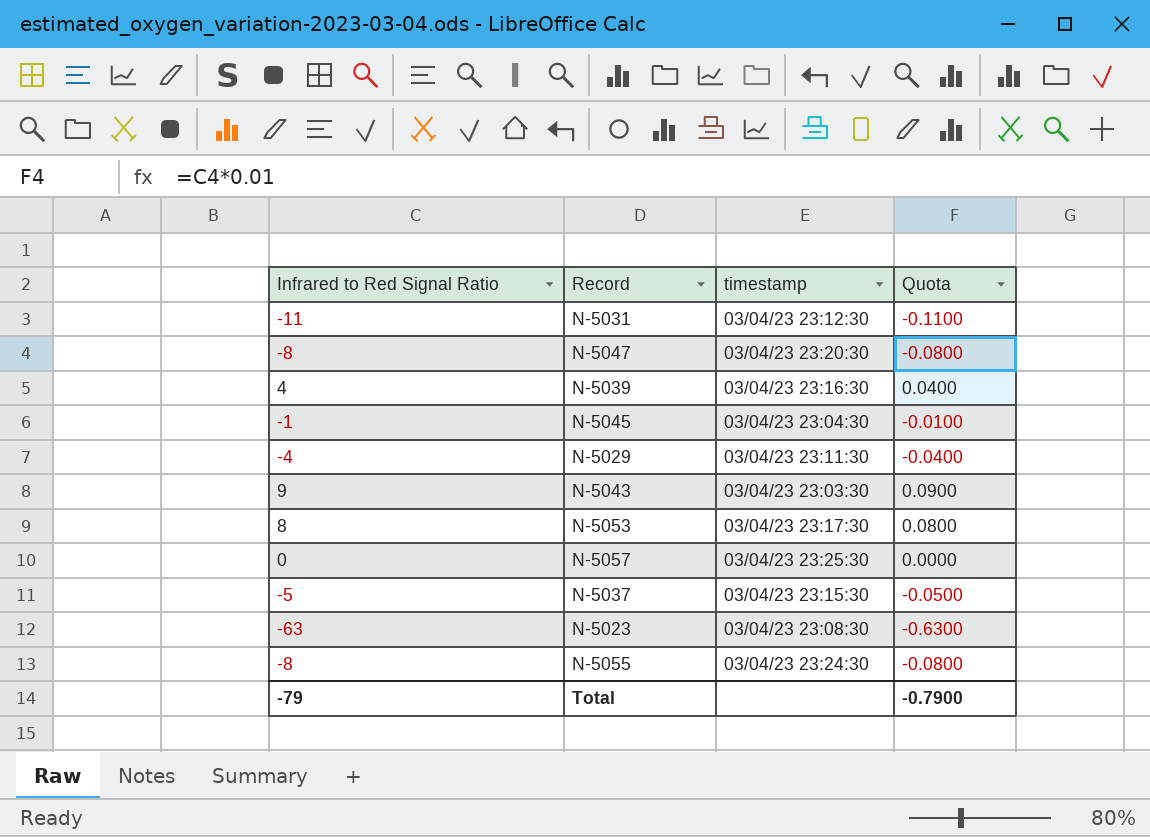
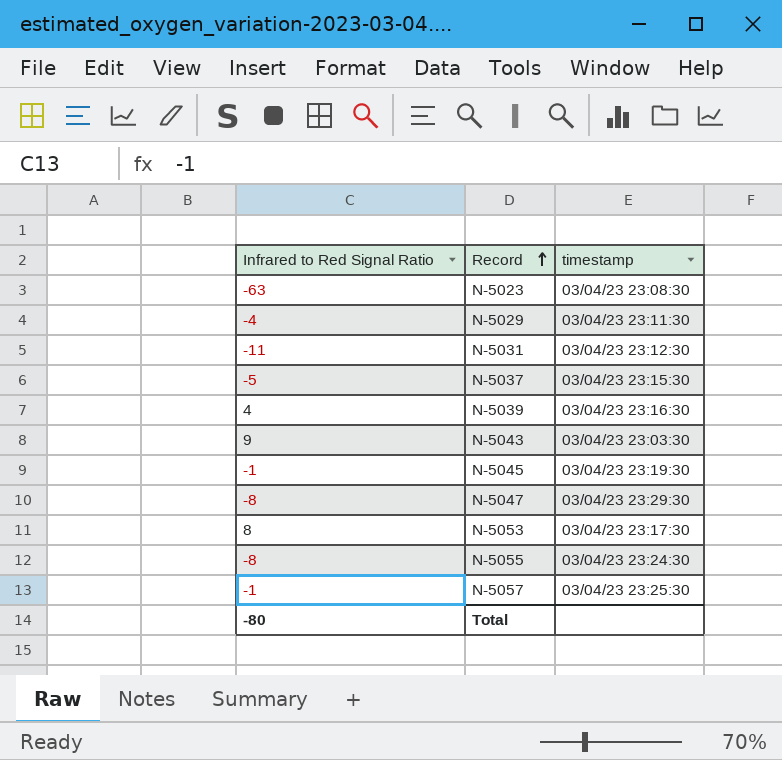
row order: none -> Record ascending
column Quota | formula: [Infrared to Red Signal Ratio] * 0.01 -> none
N-5045 | timestamp: 03/04/23 23:04:30 -> 03/04/23 23:19:30
N-5047 | timestamp: 03/04/23 23:20:30 -> 03/04/23 23:29:30
N-5057 | Infrared to Red Signal Ratio: 0 -> -1
Total | Infrared to Red Signal Ratio: -79 -> -80

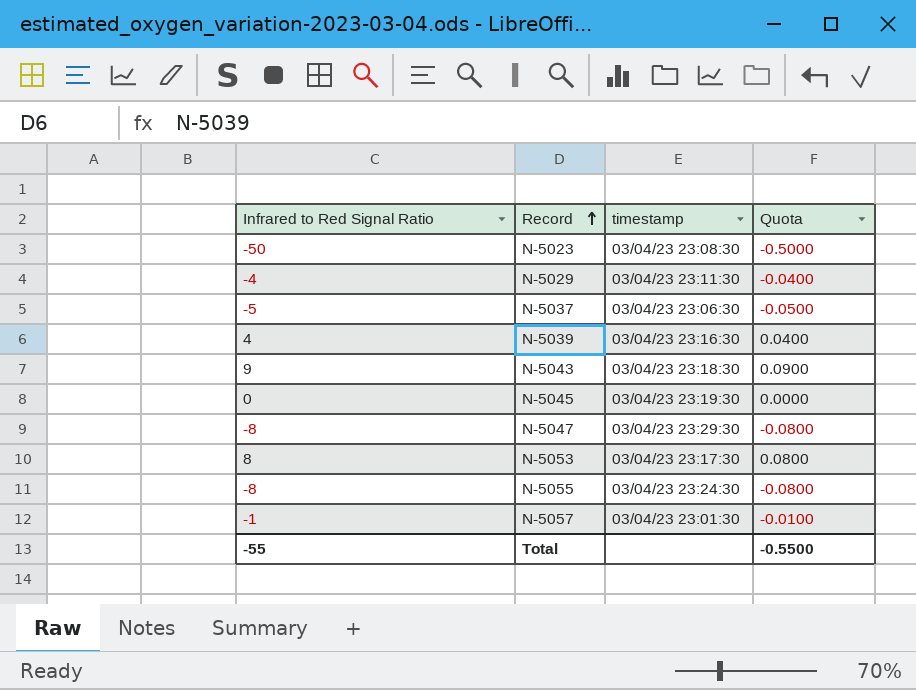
column Quota | formula: none -> [Infrared to Red Signal Ratio] * 0.01
row N-5031: -11 | 03/04/23 23:12:30 -> none
N-5023 | Infrared to Red Signal Ratio: -63 -> -50
N-5037 | timestamp: 03/04/23 23:15:30 -> 03/04/23 23:06:30
N-5043 | timestamp: 03/04/23 23:03:30 -> 03/04/23 23:18:30
N-5045 | Infrared to Red Signal Ratio: -1 -> 0
N-5057 | timestamp: 03/04/23 23:25:30 -> 03/04/23 23:01:30
Total | Infrared to Red Signal Ratio: -80 -> -55

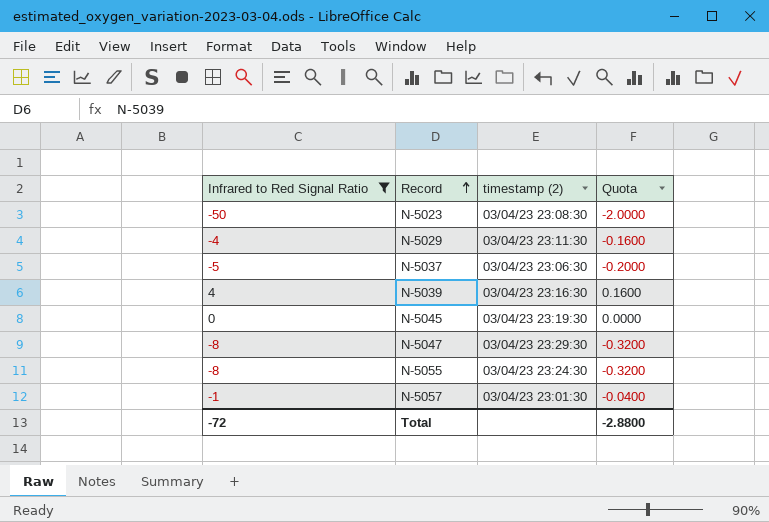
filter: none -> Infrared to Red Signal Ratio <= 4
column name: timestamp -> timestamp (2)
column Quota | formula: [Infrared to Red Signal Ratio] * 0.01 -> [Infrared to Red Signal Ratio] * 0.04
Total | Infrared to Red Signal Ratio: -55 -> -72
Total | Quota: -0.5500 -> -2.8800

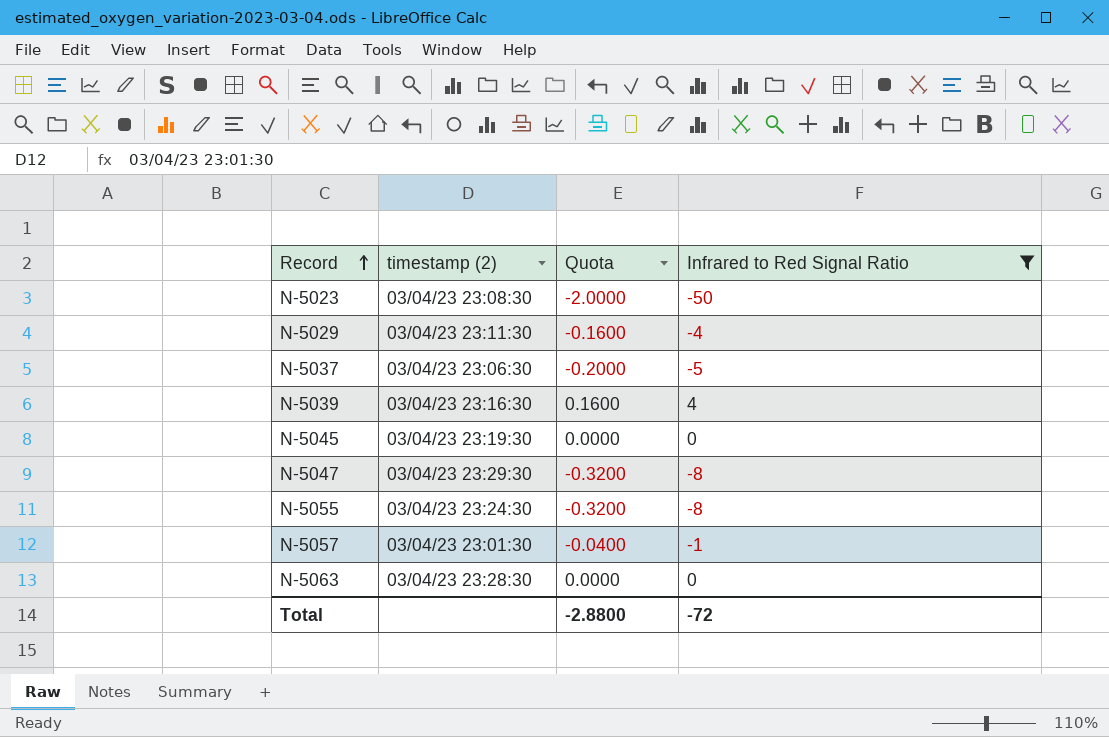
column Infrared to Red Signal Ratio | position: 1 -> 4
row N-5063: none -> 03/04/23 23:28:30 | 0.0000 | 0

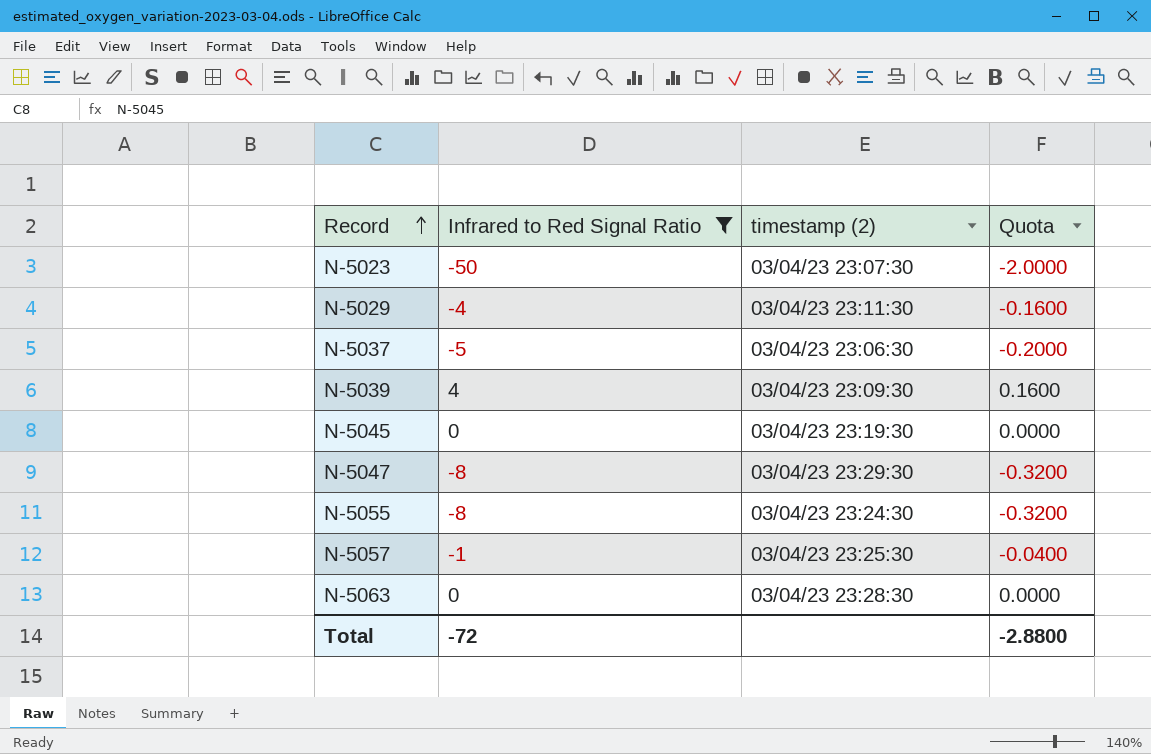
column Infrared to Red Signal Ratio | position: 4 -> 2
N-5023 | timestamp (2): 03/04/23 23:08:30 -> 03/04/23 23:07:30
N-5039 | timestamp (2): 03/04/23 23:16:30 -> 03/04/23 23:09:30
N-5057 | timestamp (2): 03/04/23 23:01:30 -> 03/04/23 23:25:30

